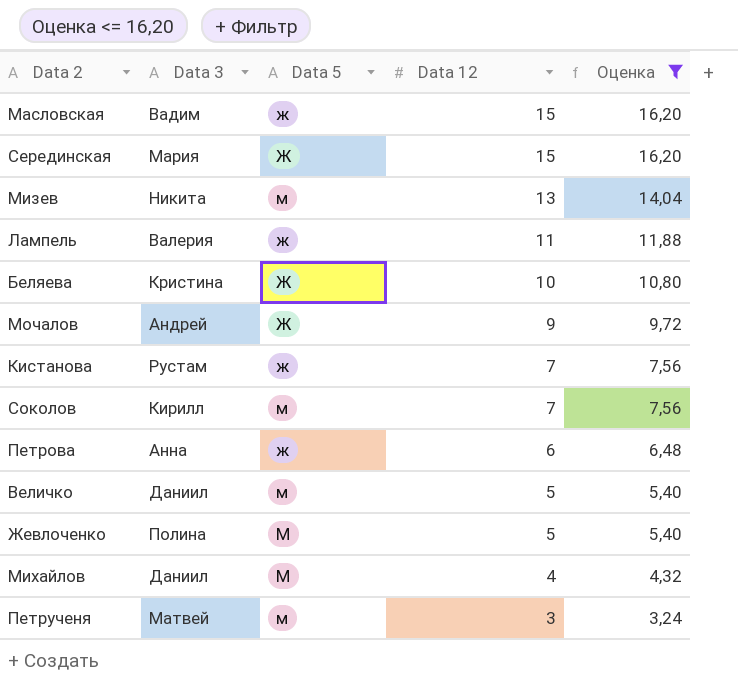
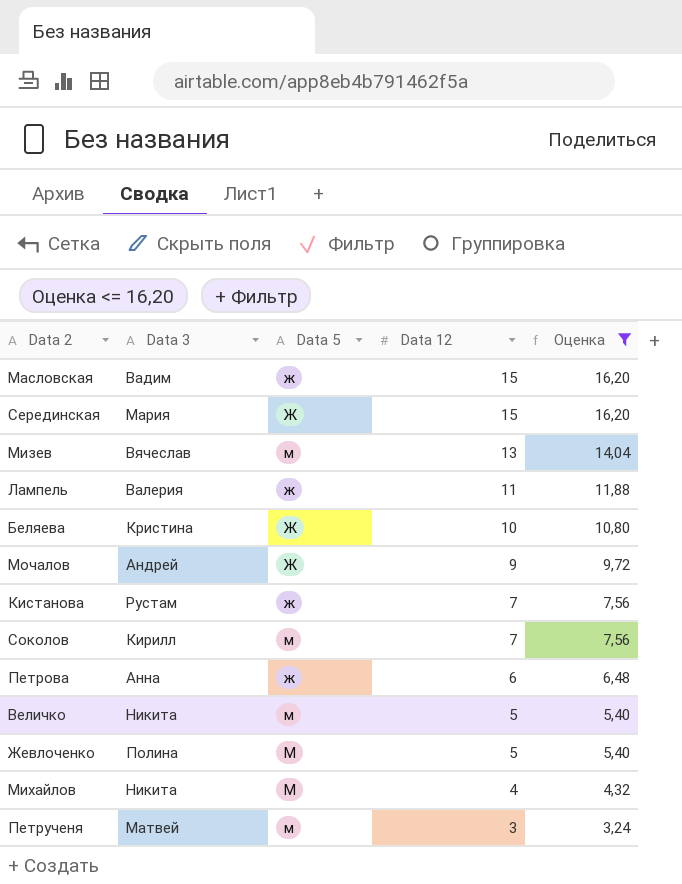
Мизев | Data 3: Никита -> Вячеслав
Величко | Data 3: Даниил -> Никита
Михайлов | Data 3: Даниил -> Никита

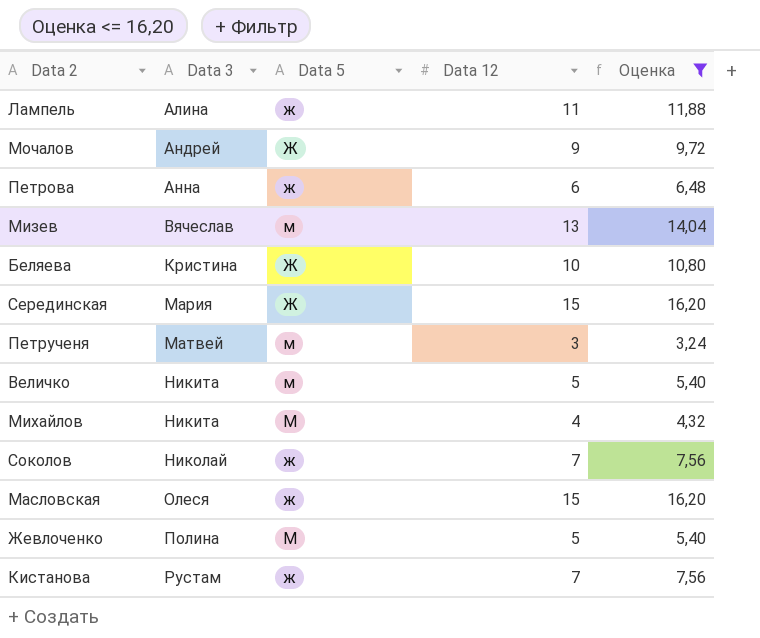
row order: Data 12 descending -> Data 3 ascending
Лампель | Data 3: Валерия -> Алина
Соколов | Data 3: Кирилл -> Николай
Соколов | Data 5: м -> ж
Масловская | Data 3: Вадим -> Олеся

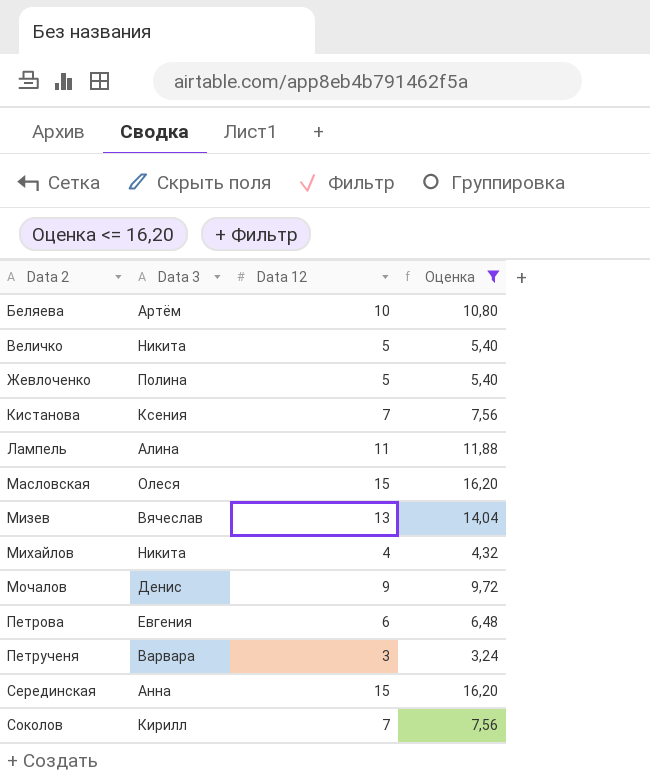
row order: Data 3 ascending -> Data 2 ascending
column Data 5 | position: 3 -> none
Беляева | Data 3: Кристина -> Артём
Кистанова | Data 3: Рустам -> Ксения
Мочалов | Data 3: Андрей -> Денис
Петрова | Data 3: Анна -> Евгения
Петрученя | Data 3: Матвей -> Варвара
Серединская | Data 3: Мария -> Анна
Соколов | Data 3: Николай -> Кирилл

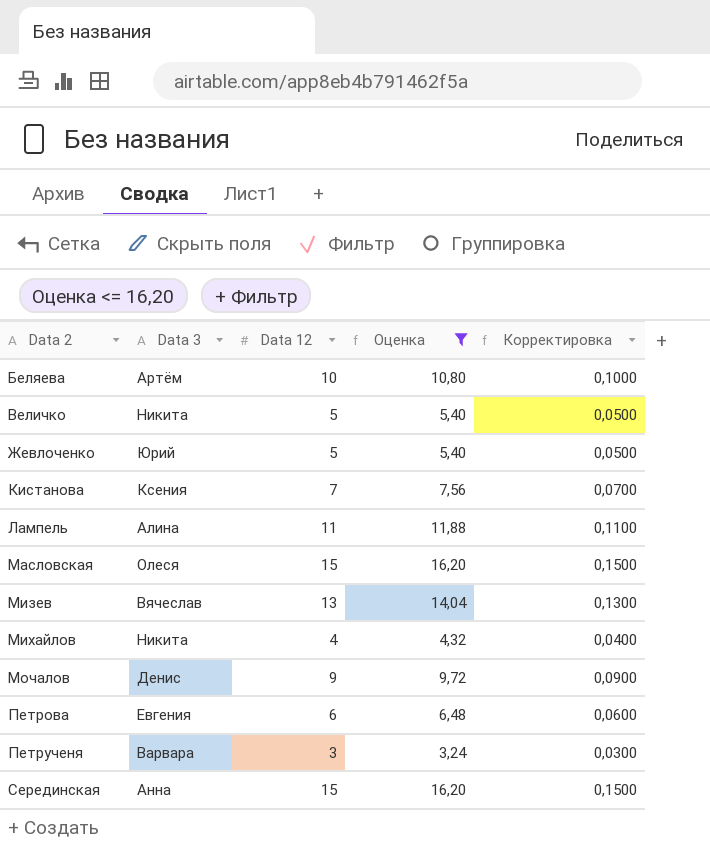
column Корректировка | formula: none -> [Data 12] * 0,01
row Соколов: Кирилл | 7 | 7,56 -> none
Жевлоченко | Data 3: Полина -> Юрий

